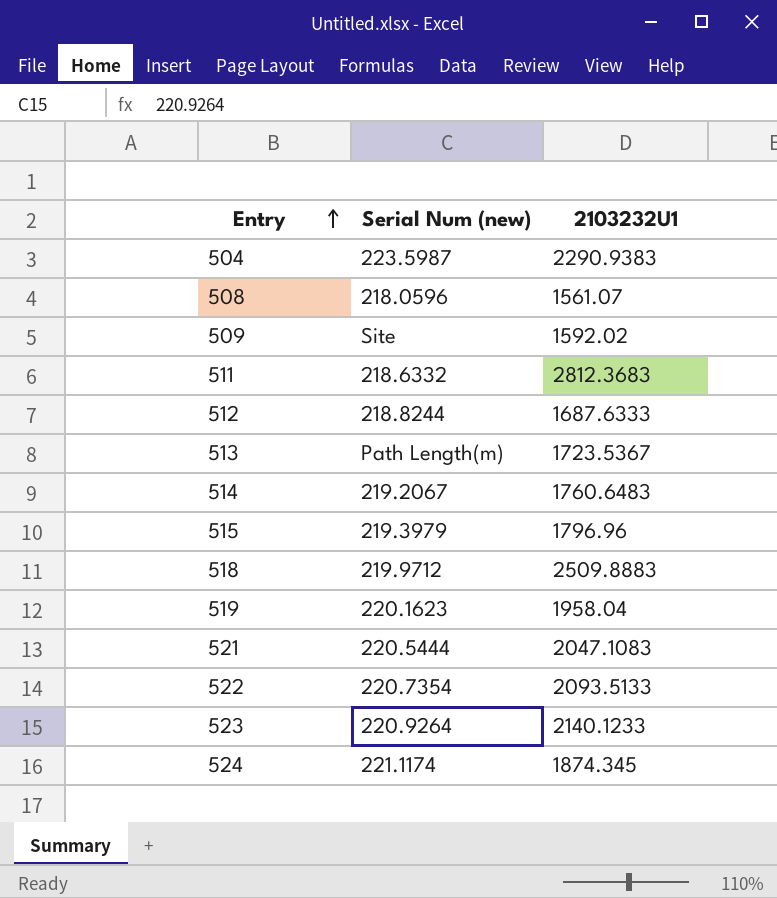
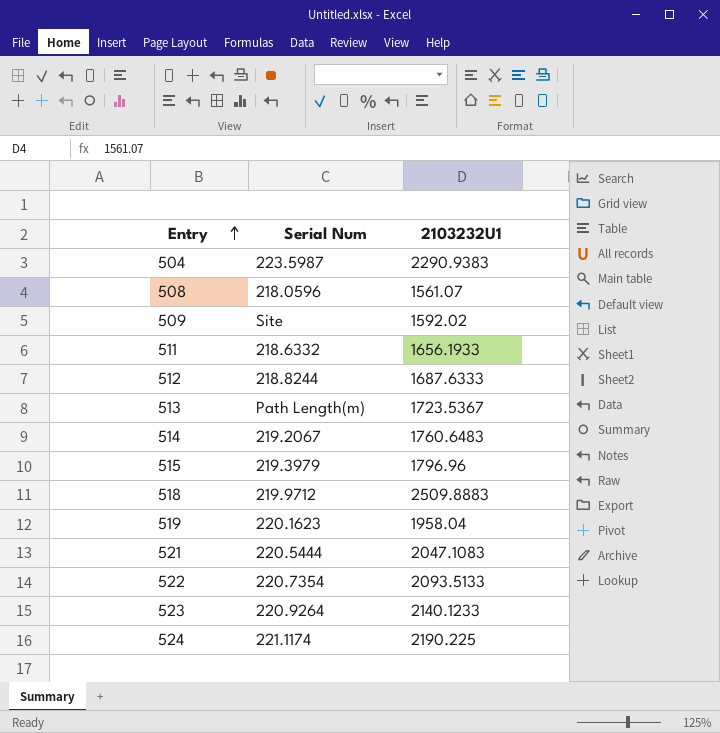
column name: Serial Num (new) -> Serial Num
511 | 2103232U1: 2812.3683 -> 1656.1933
524 | 2103232U1: 1874.345 -> 2190.225

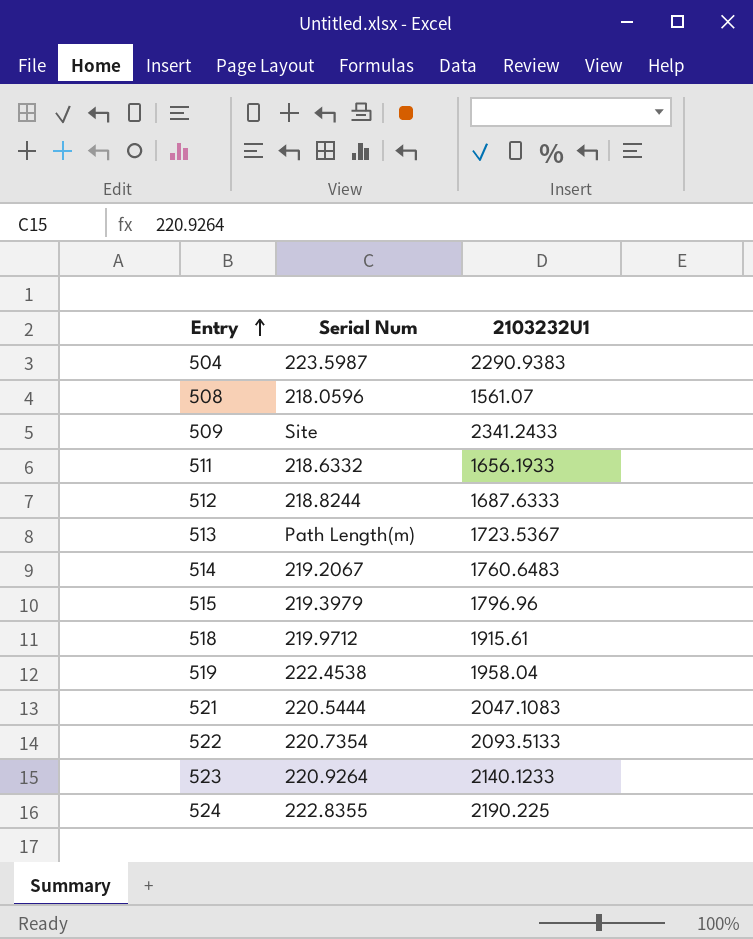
509 | 2103232U1: 1592.02 -> 2341.2433
518 | 2103232U1: 2509.8883 -> 1915.61
519 | Serial Num: 220.1623 -> 222.4538
524 | Serial Num: 221.1174 -> 222.8355

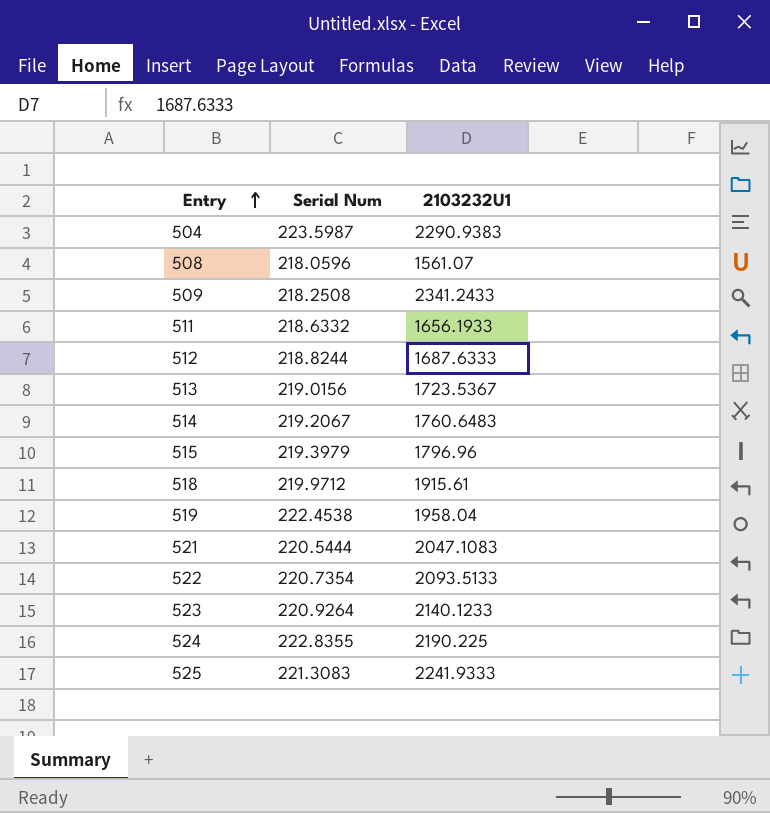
509 | Serial Num: Site -> 218.2508
513 | Serial Num: Path Length(m) -> 219.0156
row 525: none -> 221.3083 | 2241.9333

